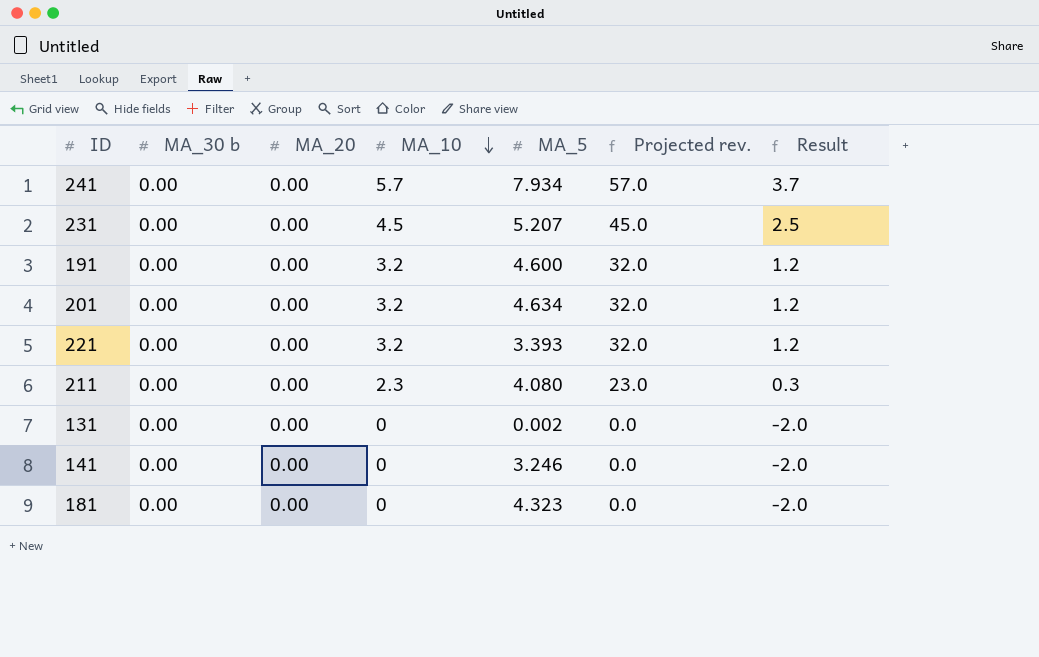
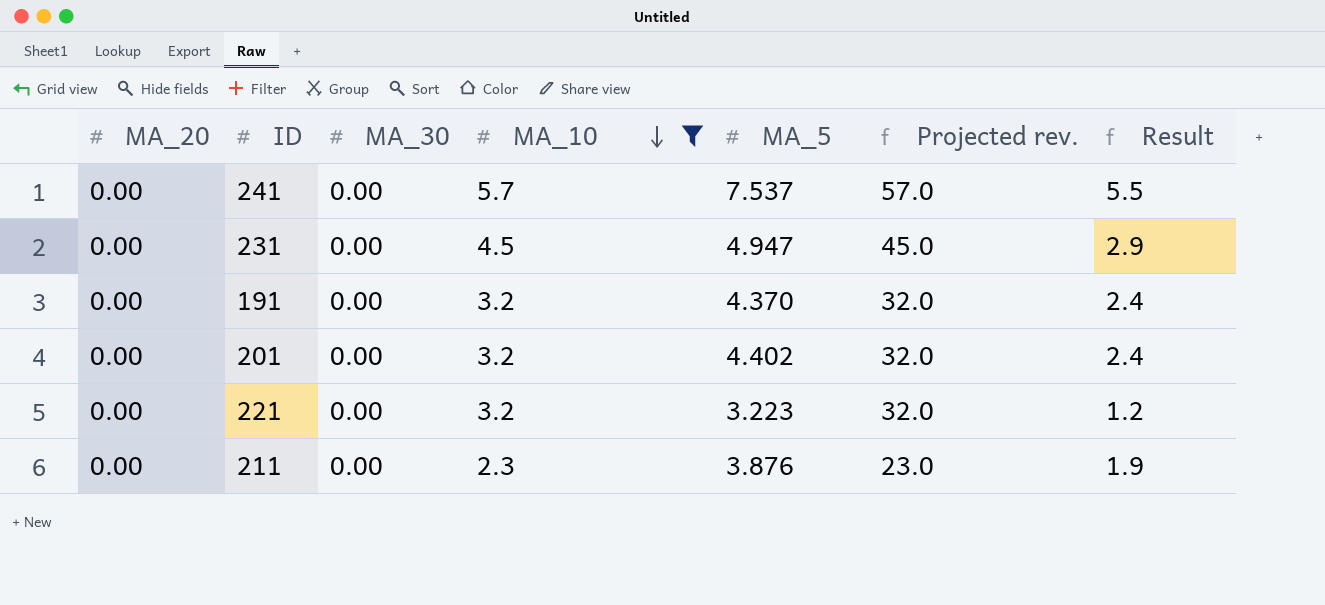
filter: none -> MA_10 != 0
column MA_20 | position: 3 -> 1
column name: MA_30 b -> MA_30
column Result | formula: [MA_10] - 2 -> [MA_5] - 2
241 | MA_5: 7.934 -> 7.537
231 | MA_5: 5.207 -> 4.947
191 | MA_5: 4.600 -> 4.370
201 | MA_5: 4.634 -> 4.402
221 | MA_5: 3.393 -> 3.223
211 | MA_5: 4.080 -> 3.876

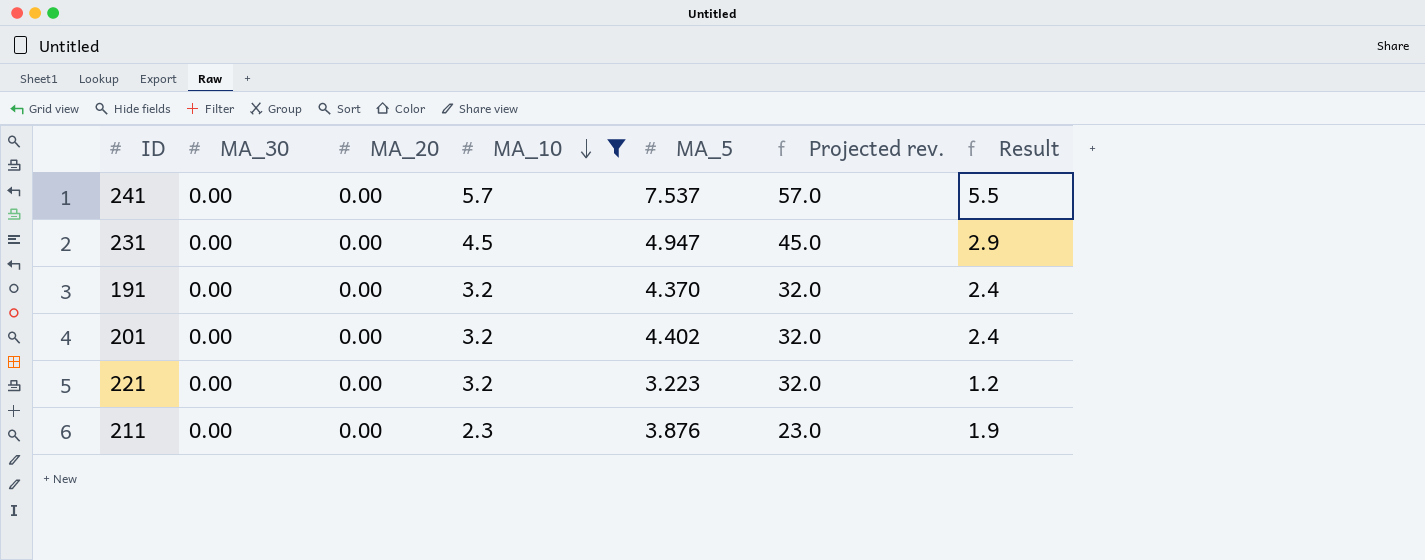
column MA_20 | position: 1 -> 3

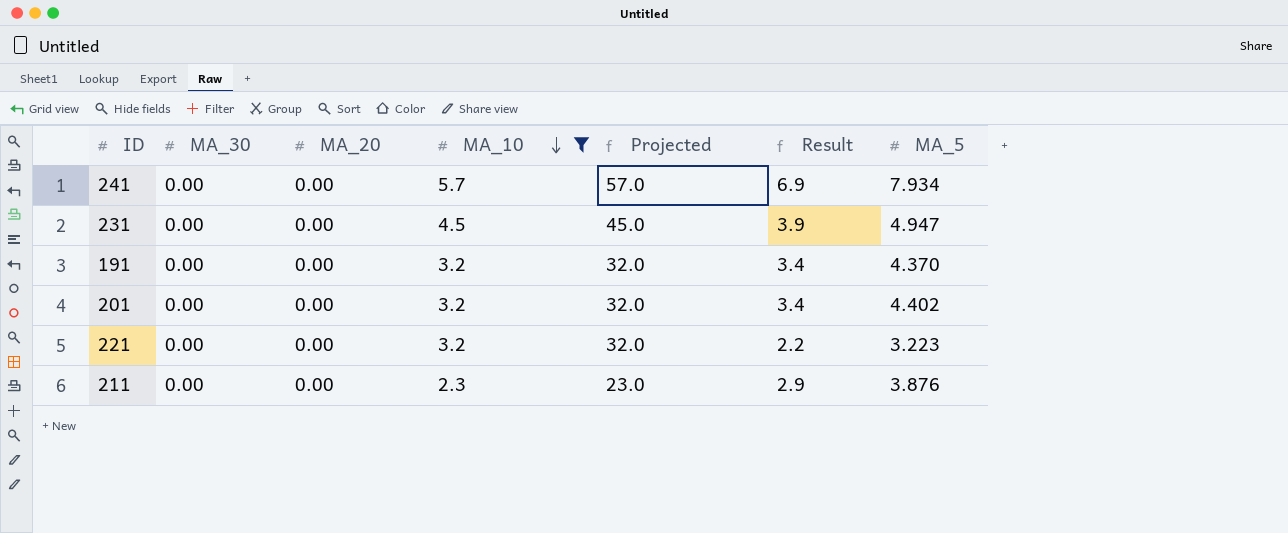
column name: Projected rev. -> Projected
column Result | formula: [MA_5] - 2 -> [MA_5] - 1
column MA_5 | position: 5 -> 7
241 | MA_5: 7.537 -> 7.934

